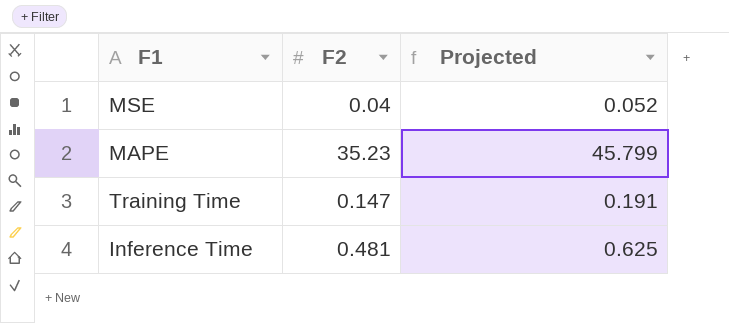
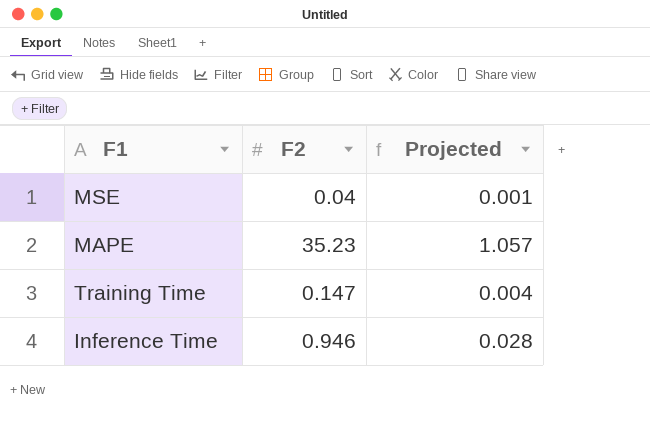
column Projected | formula: [F2] * 1.3 -> [F2] * 0.03
Inference Time | F2: 0.481 -> 0.946

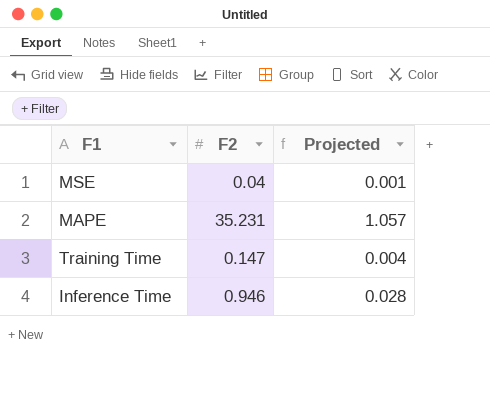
MAPE | F2: 35.23 -> 35.231

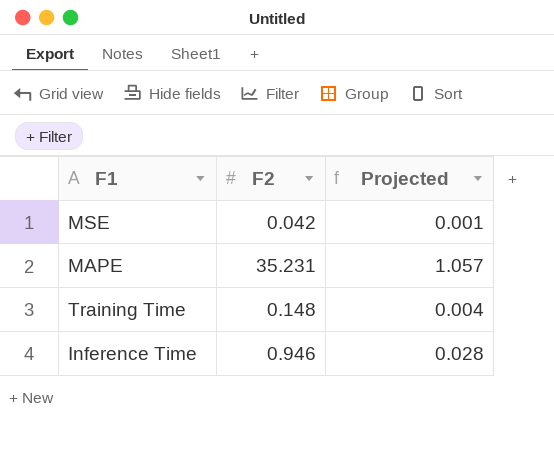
MSE | F2: 0.04 -> 0.042
Training Time | F2: 0.147 -> 0.148

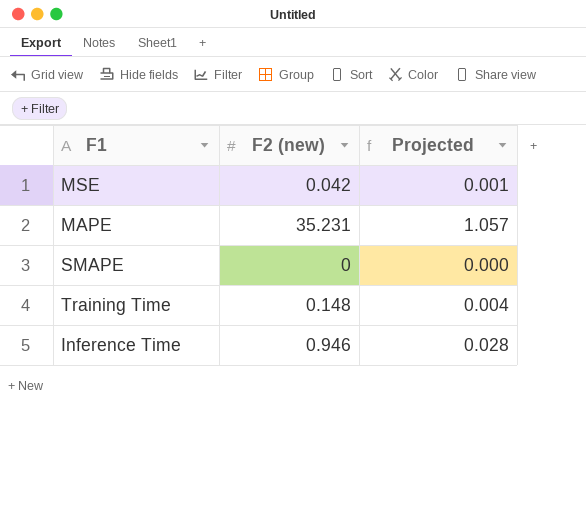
column name: F2 -> F2 (new)
row SMAPE: none -> 0 | 0.000

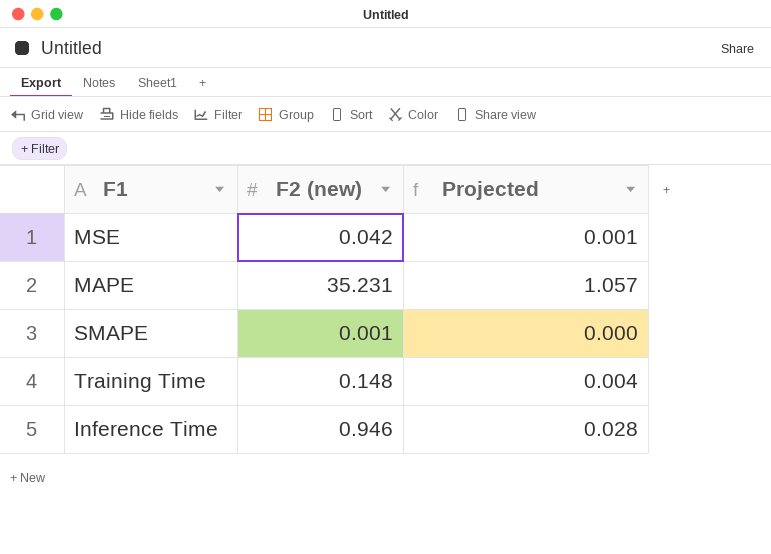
SMAPE | F2 (new): 0 -> 0.001

